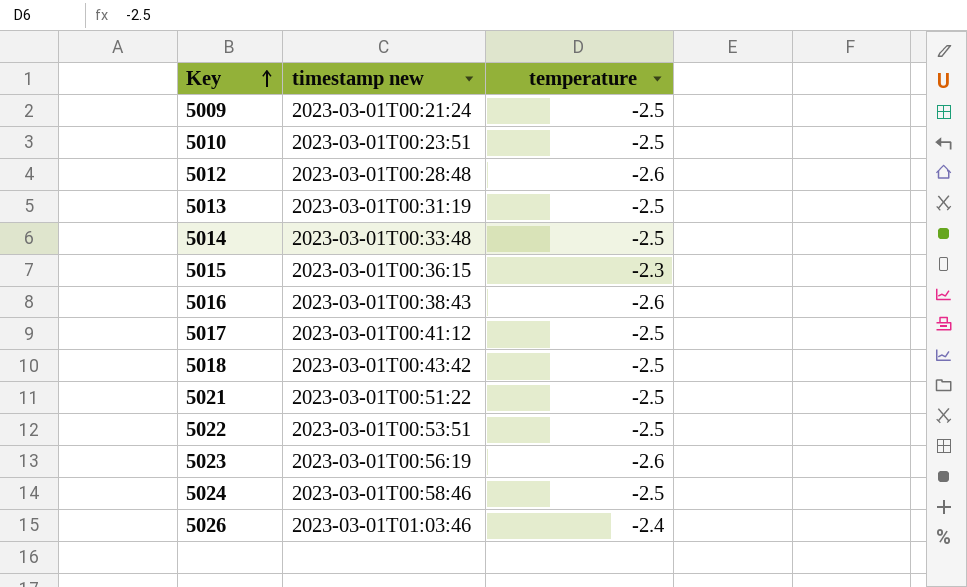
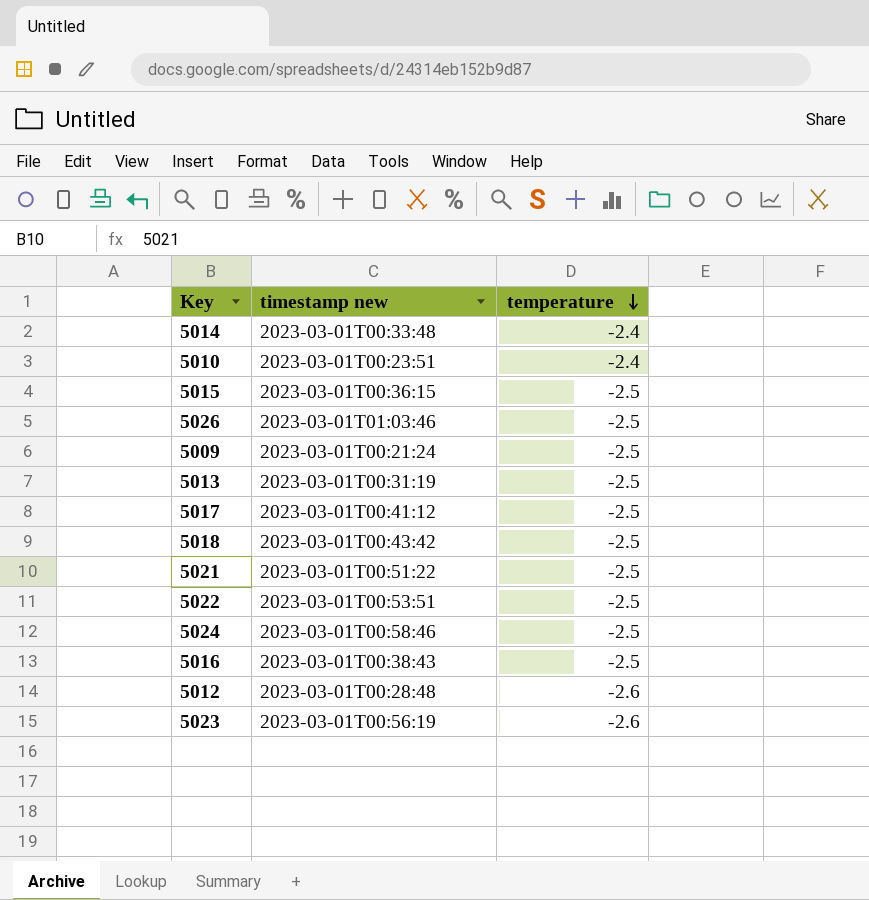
row order: Key ascending -> temperature descending
5014 | temperature: -2.5 -> -2.4
5010 | temperature: -2.5 -> -2.4
5015 | temperature: -2.3 -> -2.5
5026 | temperature: -2.4 -> -2.5
5016 | temperature: -2.6 -> -2.5

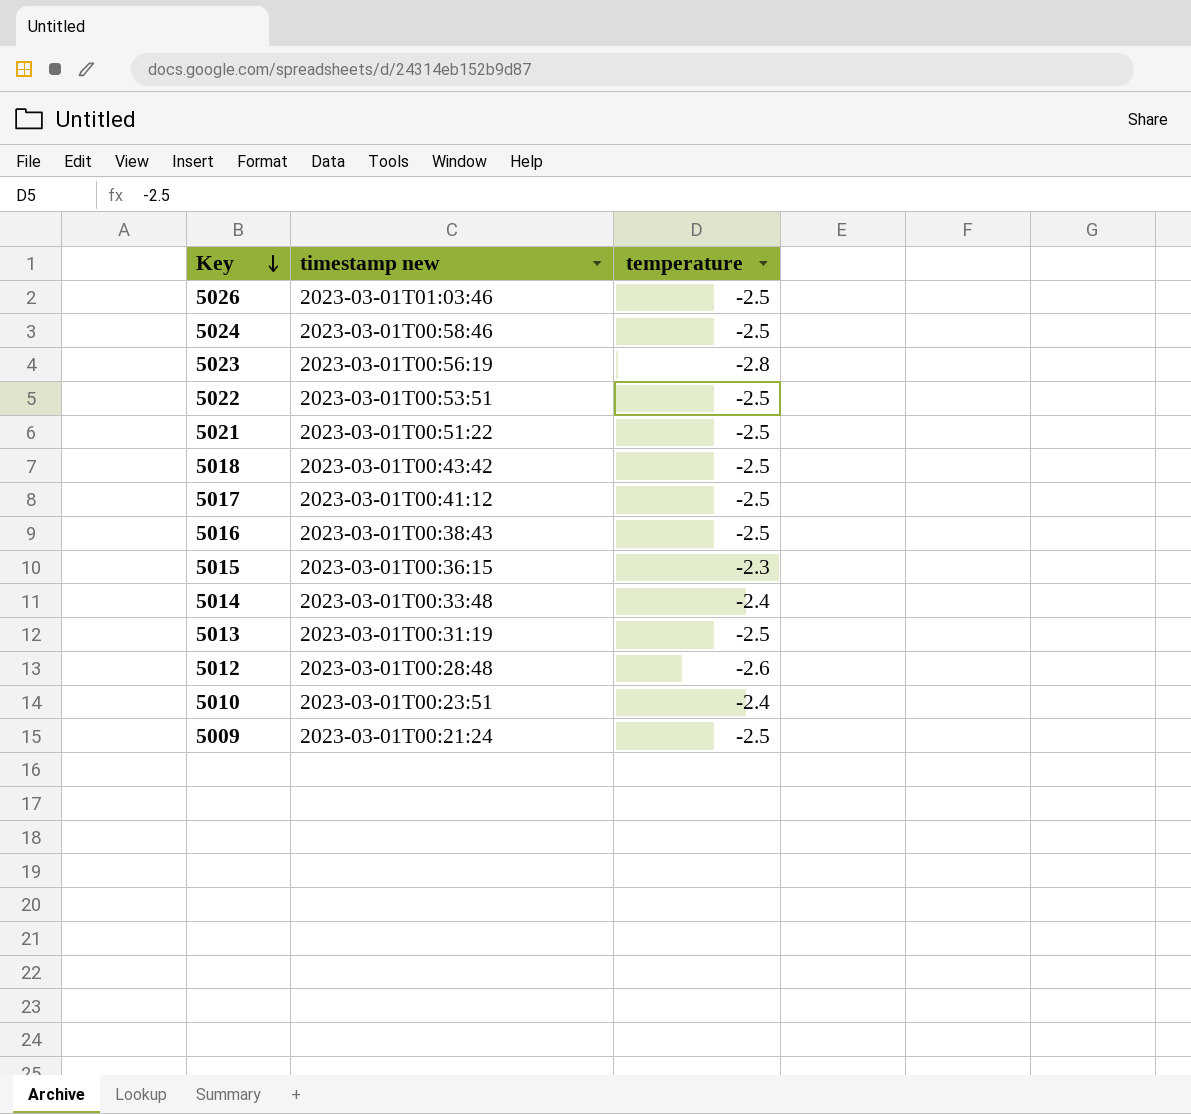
row order: temperature descending -> Key descending
5023 | temperature: -2.6 -> -2.8
5015 | temperature: -2.5 -> -2.3

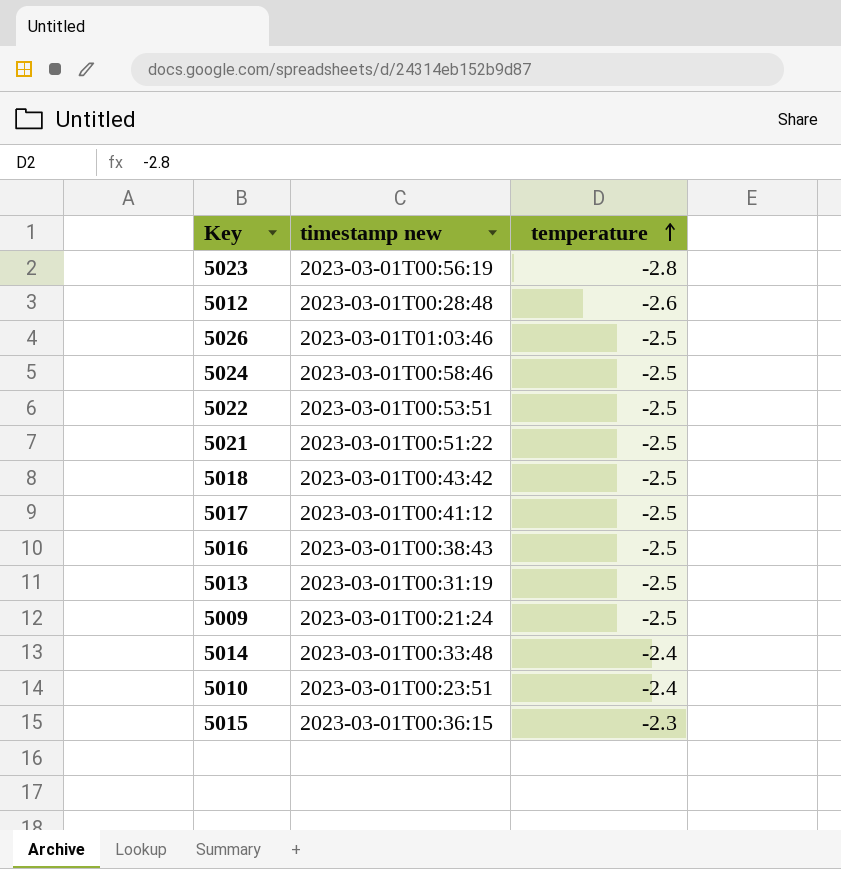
row order: Key descending -> temperature ascending

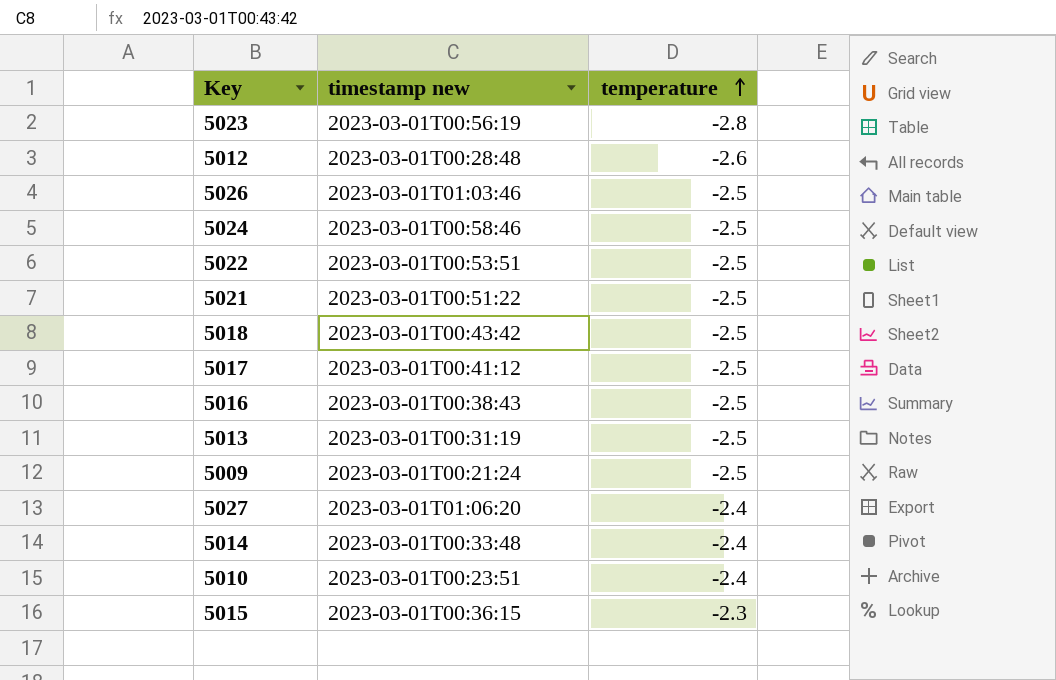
row 5027: none -> 2023-03-01T01:06:20 | -2.4

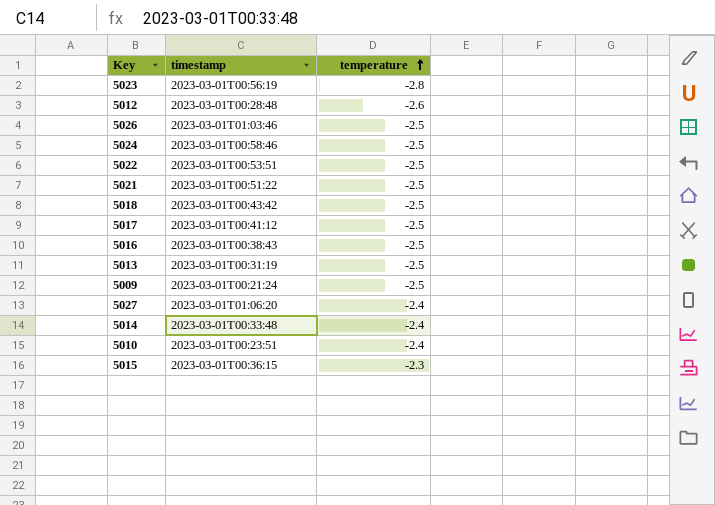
column name: timestamp new -> timestamp

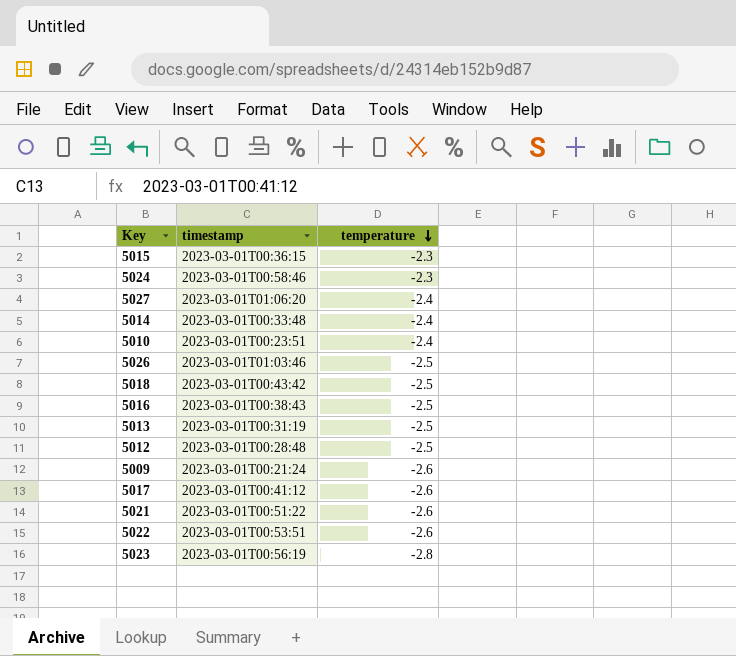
row order: temperature ascending -> temperature descending
5024 | temperature: -2.5 -> -2.3
5012 | temperature: -2.6 -> -2.5
5009 | temperature: -2.5 -> -2.6
5017 | temperature: -2.5 -> -2.6
5021 | temperature: -2.5 -> -2.6
5022 | temperature: -2.5 -> -2.6

